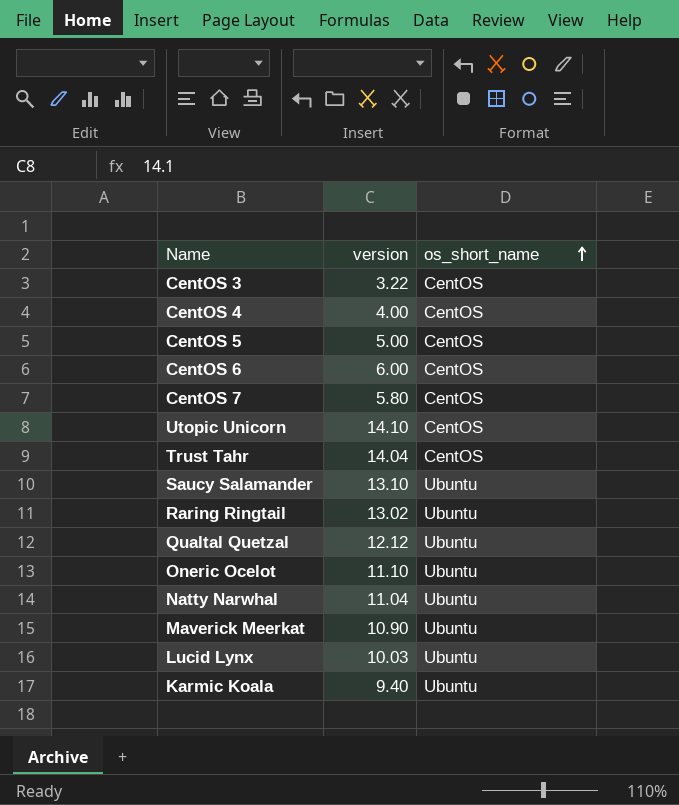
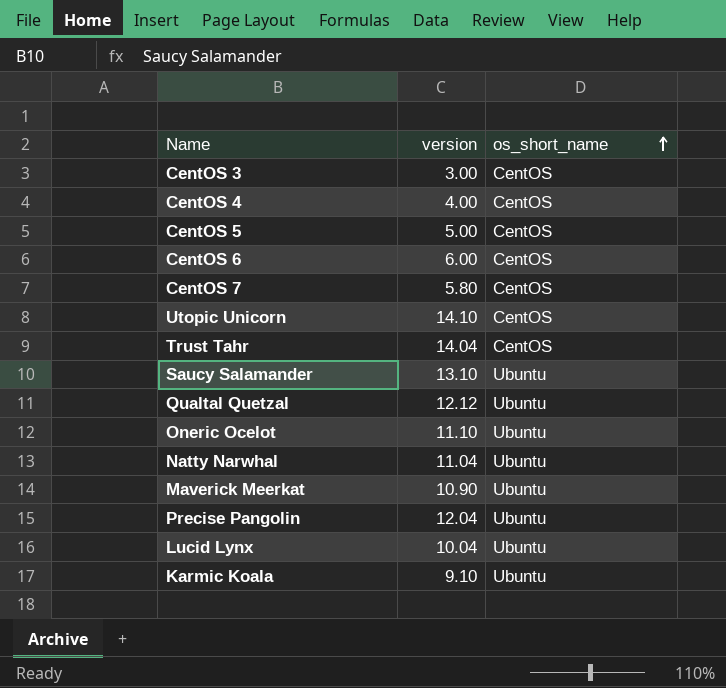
row Raring Ringtail: 13.02 | Ubuntu -> none
CentOS 3 | version: 3.22 -> 3.00
row Precise Pangolin: none -> 12.04 | Ubuntu
Lucid Lynx | version: 10.03 -> 10.04
Karmic Koala | version: 9.40 -> 9.10

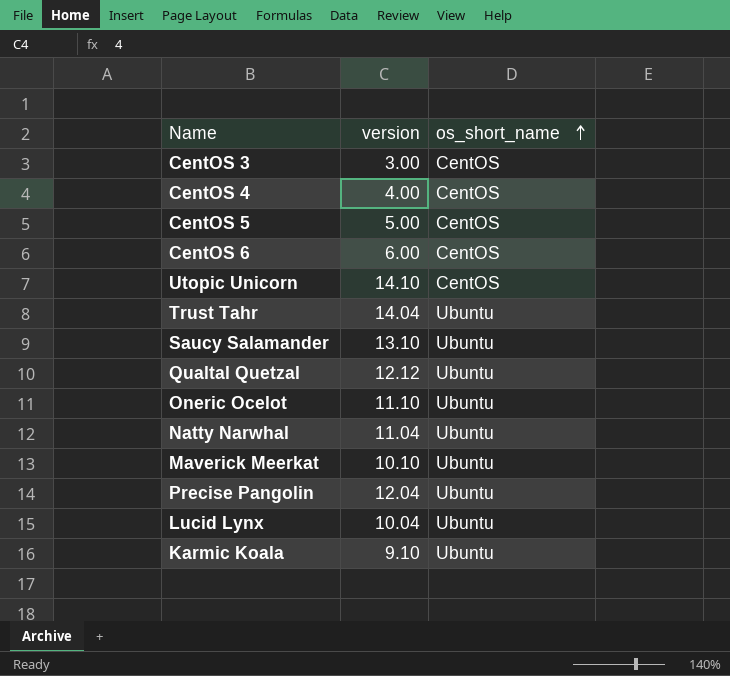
row CentOS 7: 5.80 | CentOS -> none
Trust Tahr | os_short_name: CentOS -> Ubuntu
Maverick Meerkat | version: 10.90 -> 10.10

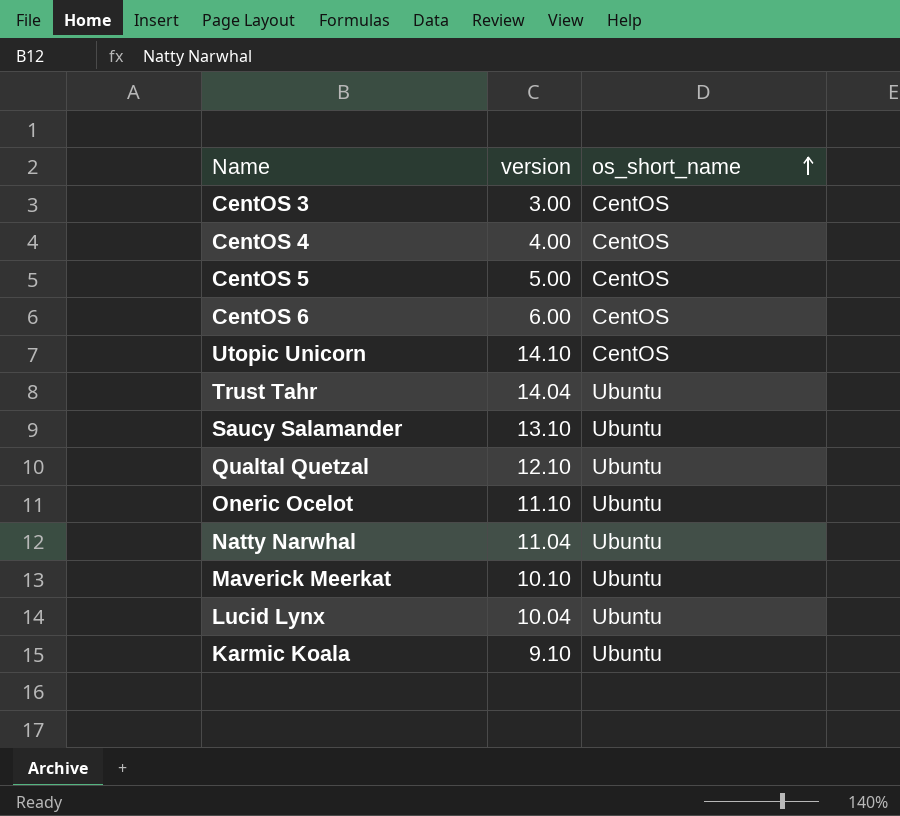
row Precise Pangolin: 12.04 | Ubuntu -> none
Qualtal Quetzal | version: 12.12 -> 12.10

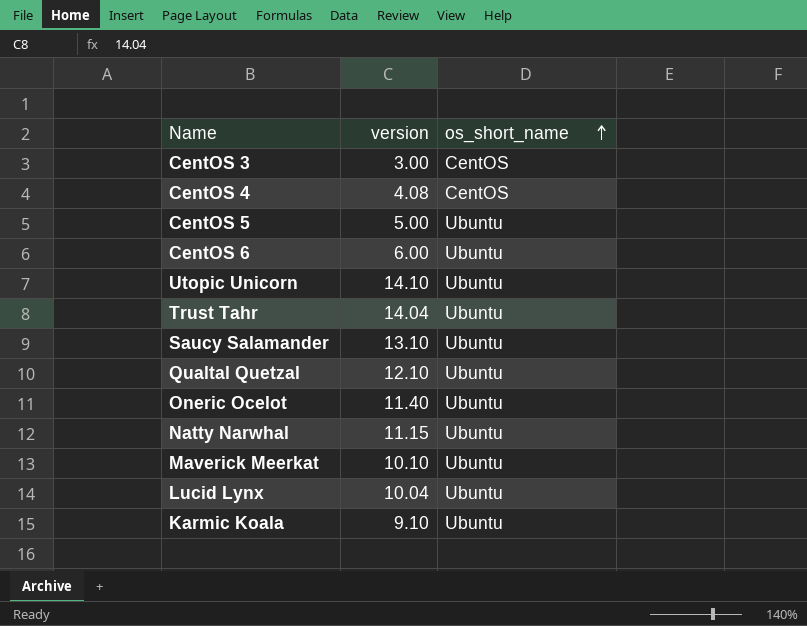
CentOS 4 | version: 4.00 -> 4.08
CentOS 5 | os_short_name: CentOS -> Ubuntu
CentOS 6 | os_short_name: CentOS -> Ubuntu
Utopic Unicorn | os_short_name: CentOS -> Ubuntu
Oneric Ocelot | version: 11.10 -> 11.40
Natty Narwhal | version: 11.04 -> 11.15

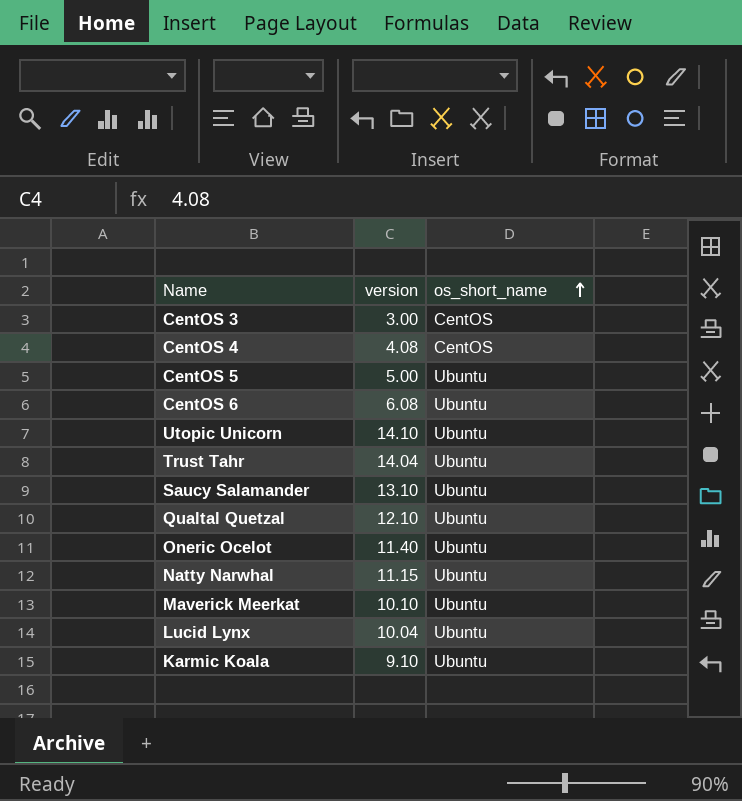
CentOS 6 | version: 6.00 -> 6.08

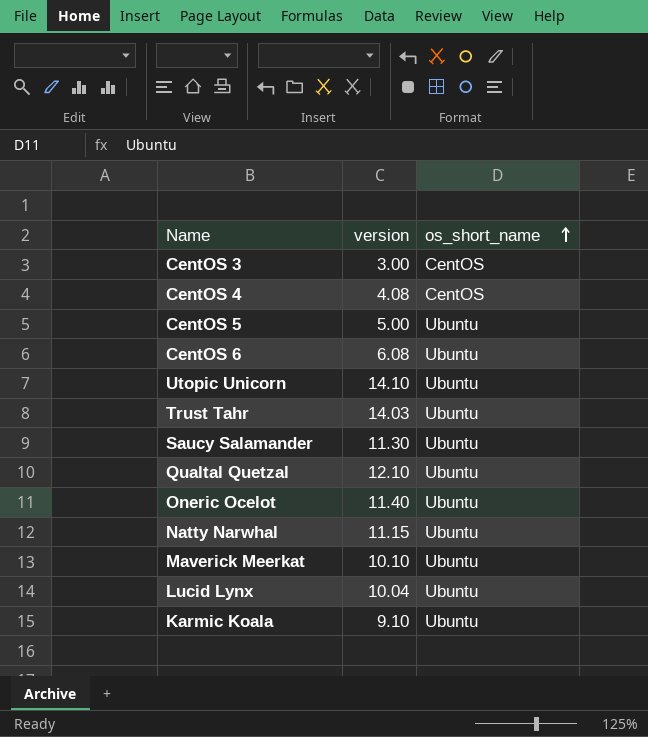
Trust Tahr | version: 14.04 -> 14.03
Saucy Salamander | version: 13.10 -> 11.30

